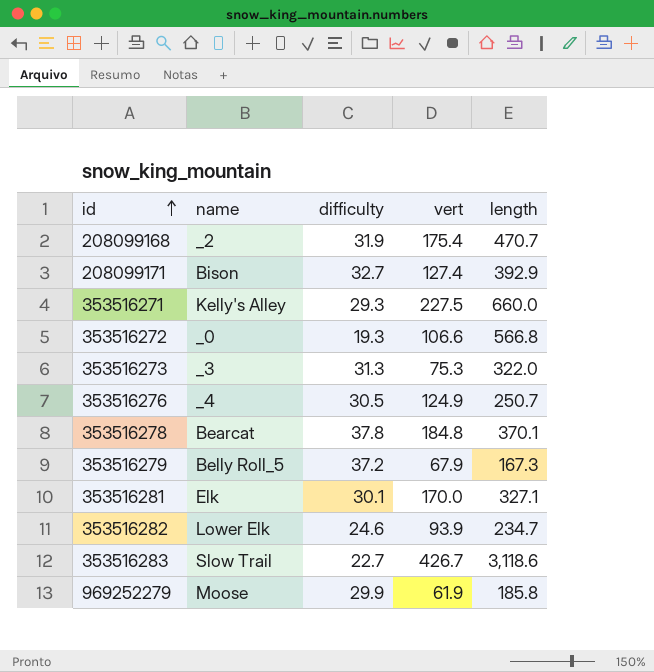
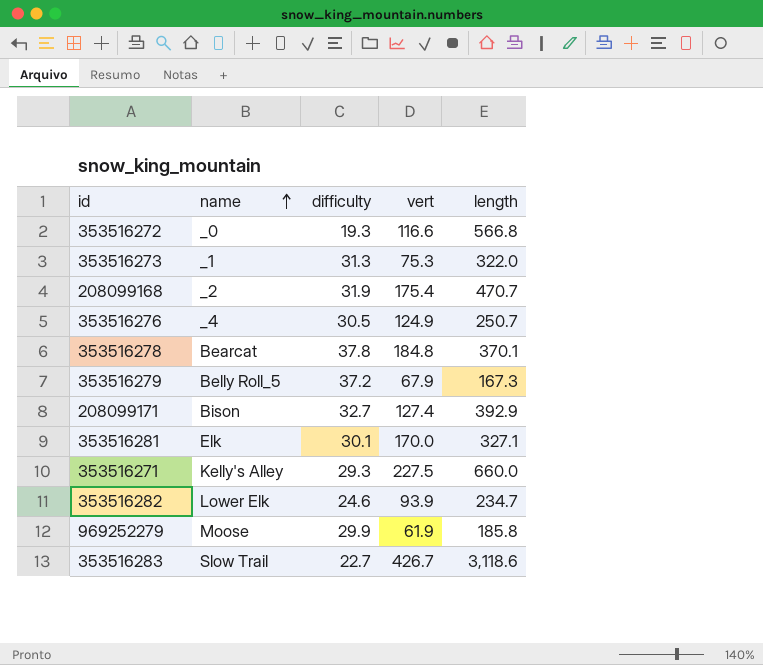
row order: id ascending -> name ascending
353516272 | vert: 106.6 -> 116.6
353516273 | name: _3 -> _1

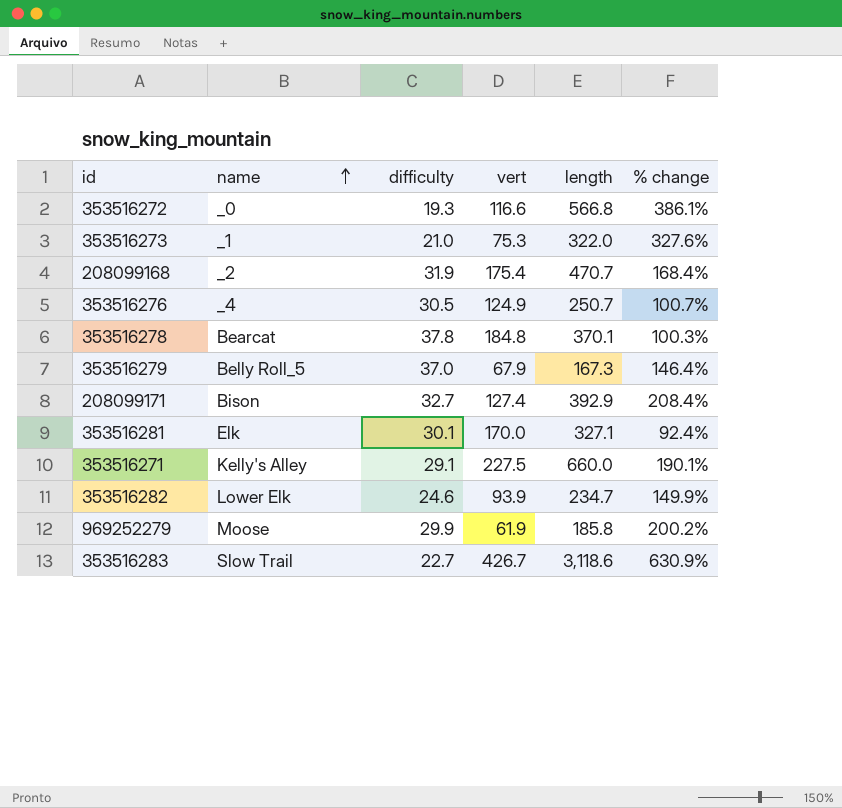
column % change | formula: none -> ([length] - [vert]) / [vert]
353516273 | difficulty: 31.3 -> 21.0
353516279 | difficulty: 37.2 -> 37.0
353516271 | difficulty: 29.3 -> 29.1

